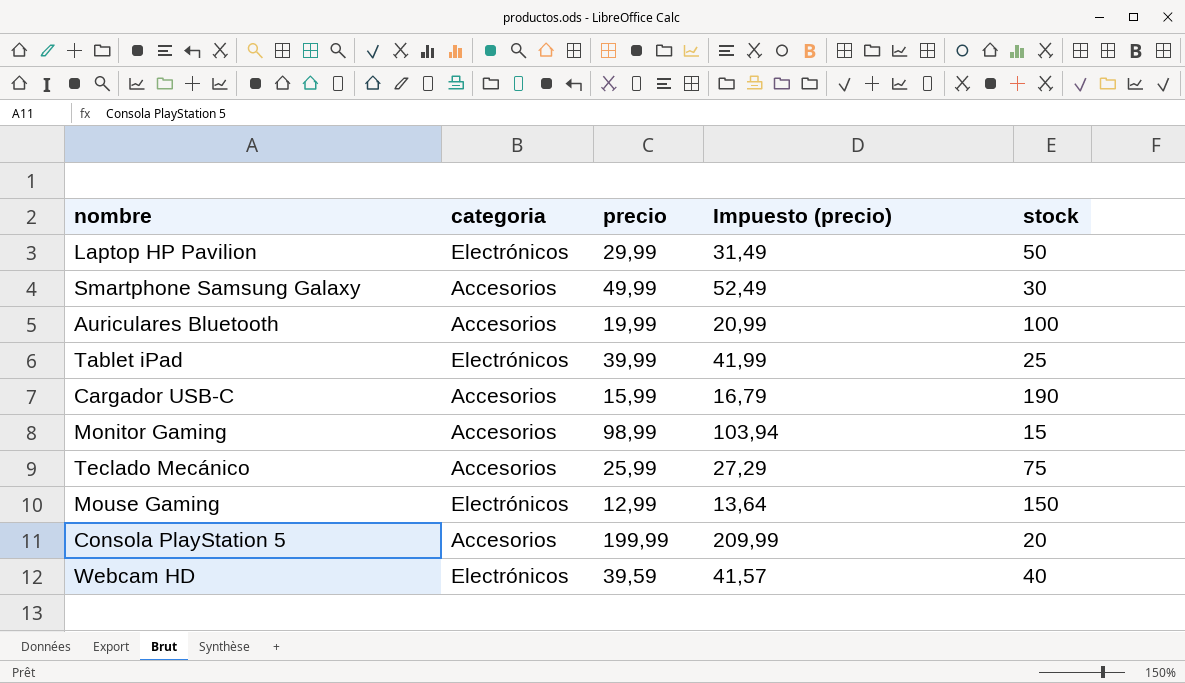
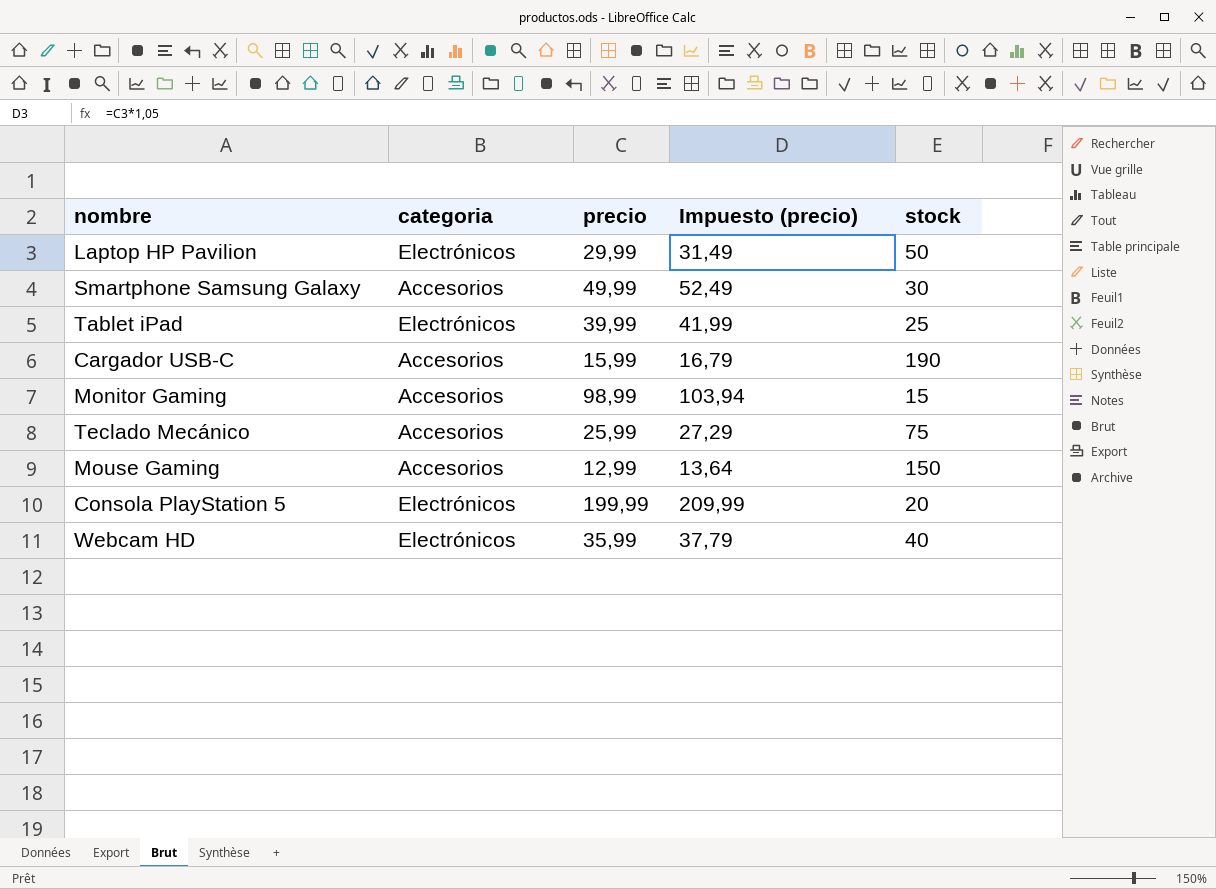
row Auriculares Bluetooth: Accesorios | 19,99 | 20,99 | 100 -> none
Mouse Gaming | categoria: Electrónicos -> Accesorios
Consola PlayStation 5 | categoria: Accesorios -> Electrónicos
Webcam HD | precio: 39,59 -> 35,99
Webcam HD | Impuesto (precio): 41,57 -> 37,79

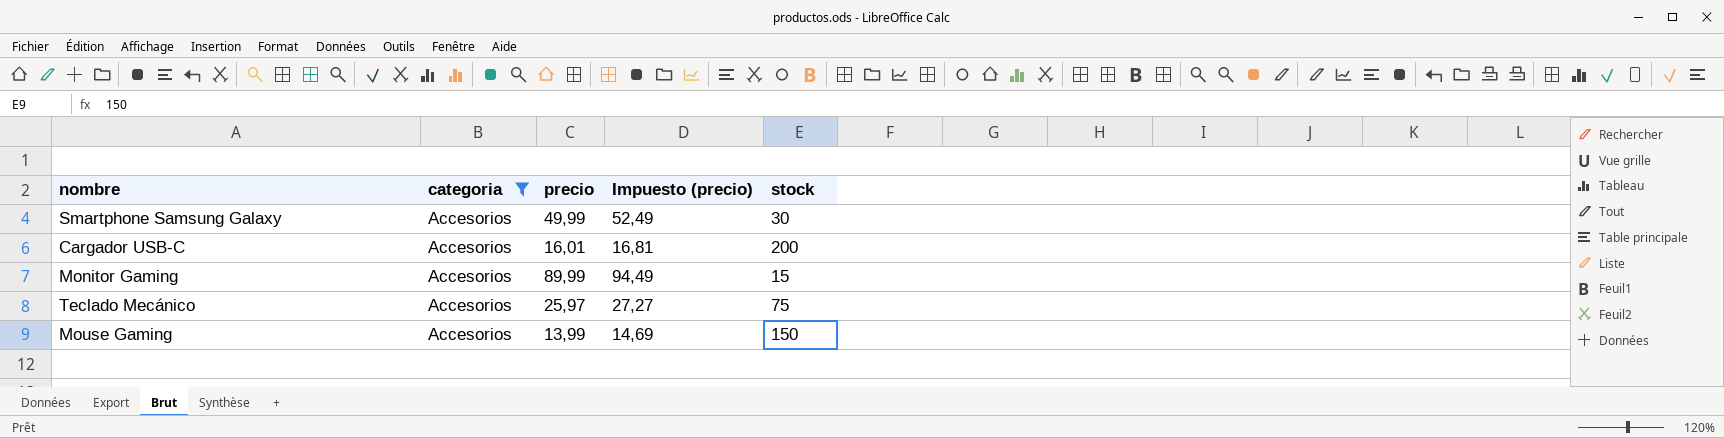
filter: none -> categoria = Accesorios
Cargador USB-C | precio: 15,99 -> 16,01
Cargador USB-C | Impuesto (precio): 16,79 -> 16,81
Cargador USB-C | stock: 190 -> 200
Monitor Gaming | precio: 98,99 -> 89,99
Monitor Gaming | Impuesto (precio): 103,94 -> 94,49
Teclado Mecánico | precio: 25,99 -> 25,97
Teclado Mecánico | Impuesto (precio): 27,29 -> 27,27
Mouse Gaming | precio: 12,99 -> 13,99
Mouse Gaming | Impuesto (precio): 13,64 -> 14,69

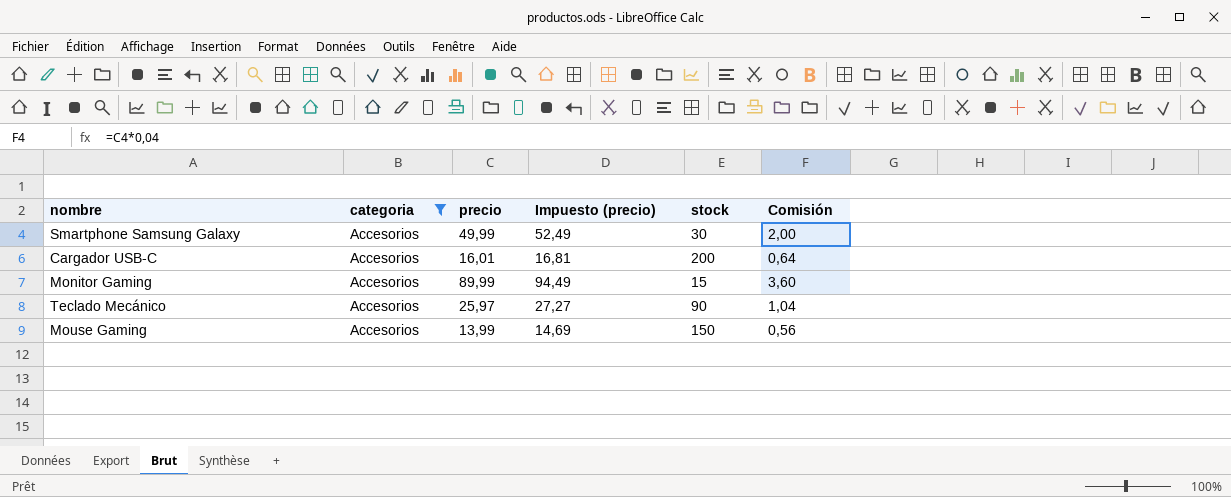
column Comisión | formula: none -> [precio] * 0,04
Teclado Mecánico | stock: 75 -> 90

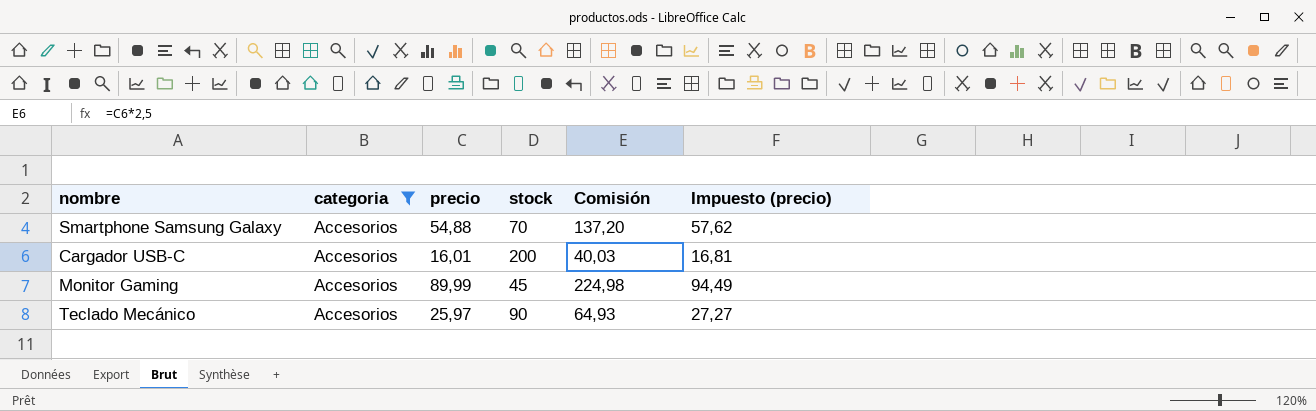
column Comisión | formula: [precio] * 0,04 -> [precio] * 2,5
column Impuesto (precio) | position: 4 -> 6
row Mouse Gaming: Accesorios | 13,99 | 14,69 | 150 | 0,56 -> none
Smartphone Samsung Galaxy | precio: 49,99 -> 54,88
Smartphone Samsung Galaxy | stock: 30 -> 70
Smartphone Samsung Galaxy | Impuesto (precio): 52,49 -> 57,62
Monitor Gaming | stock: 15 -> 45

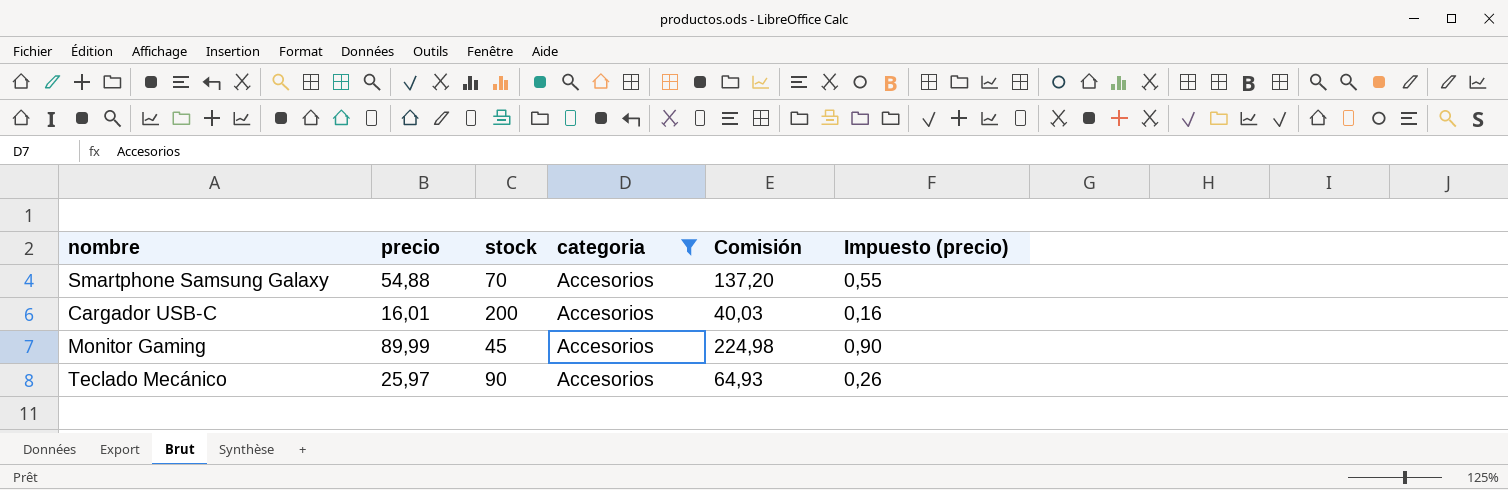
column categoria | position: 2 -> 4
column Impuesto (precio) | formula: [precio] * 1,05 -> [precio] * 0,01

